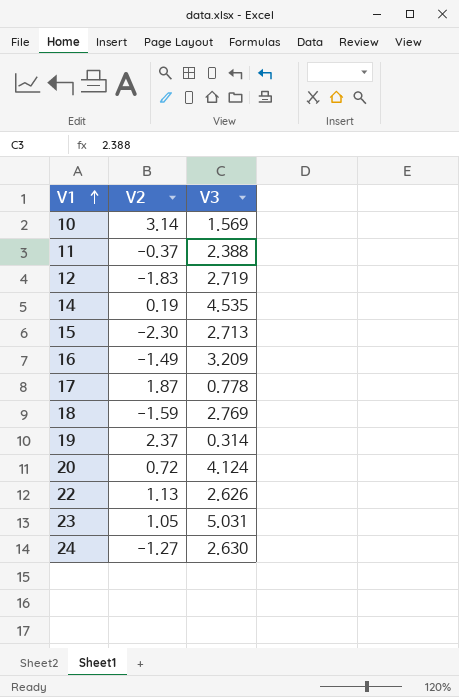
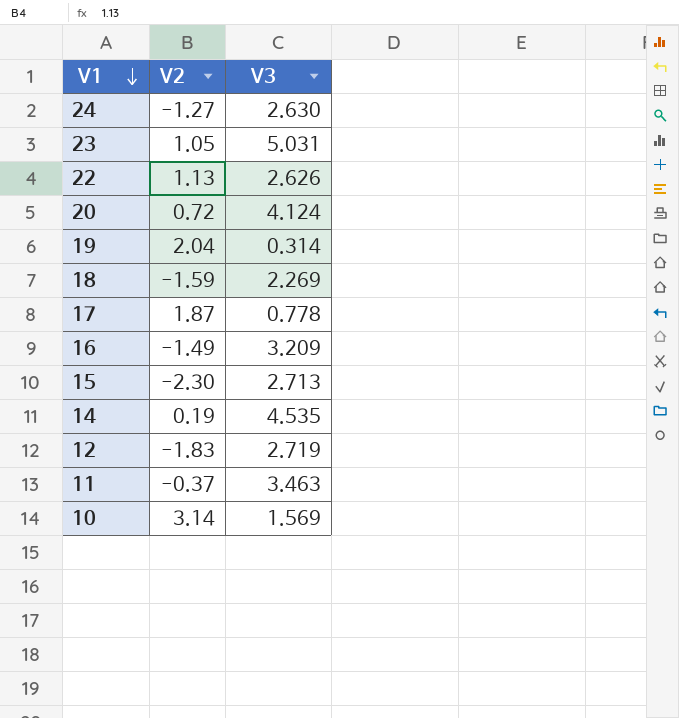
row order: V1 ascending -> V1 descending
19 | V2: 2.37 -> 2.04
18 | V3: 2.769 -> 2.269
11 | V3: 2.388 -> 3.463

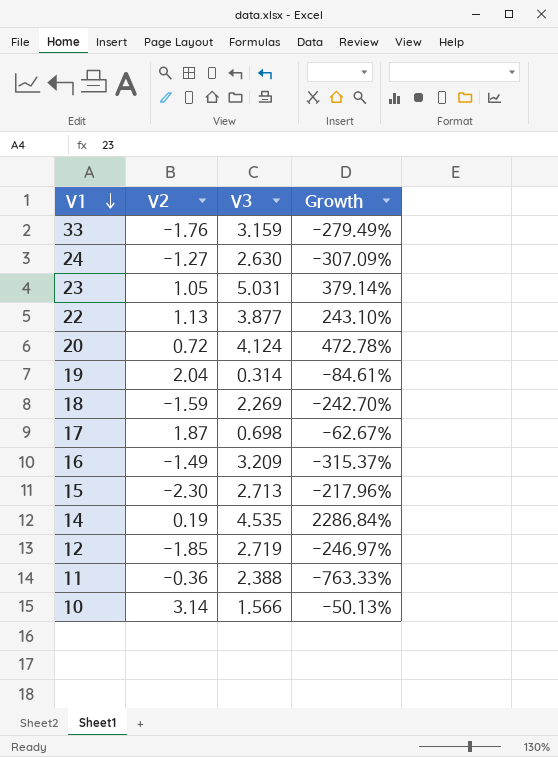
column Growth | formula: none -> ([V3] - [V2]) / [V2]
row 33: none -> -1.76 | 3.159 | -279.49%
22 | V3: 2.626 -> 3.877
17 | V3: 0.778 -> 0.698
12 | V2: -1.83 -> -1.85
11 | V2: -0.37 -> -0.36
11 | V3: 3.463 -> 2.388
10 | V3: 1.569 -> 1.566

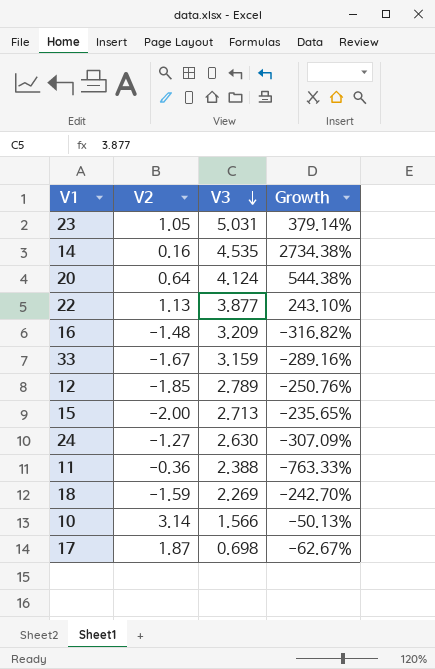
row order: V1 descending -> V3 descending
row 19: 2.04 | 0.314 | -84.61% -> none
14 | V2: 0.19 -> 0.16
14 | Growth: 2286.84% -> 2734.38%
20 | V2: 0.72 -> 0.64
20 | Growth: 472.78% -> 544.38%
16 | V2: -1.49 -> -1.48
16 | Growth: -315.37% -> -316.82%
33 | V2: -1.76 -> -1.67
33 | Growth: -279.49% -> -289.16%
12 | V3: 2.719 -> 2.789
12 | Growth: -246.97% -> -250.76%
15 | V2: -2.30 -> -2.00
15 | Growth: -217.96% -> -235.65%

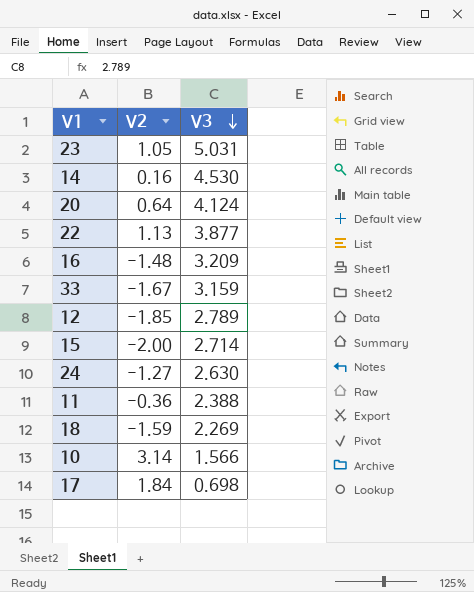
column Growth | formula: ([V3] - [V2]) / [V2] -> none
14 | V3: 4.535 -> 4.530
15 | V3: 2.713 -> 2.714
17 | V2: 1.87 -> 1.84

